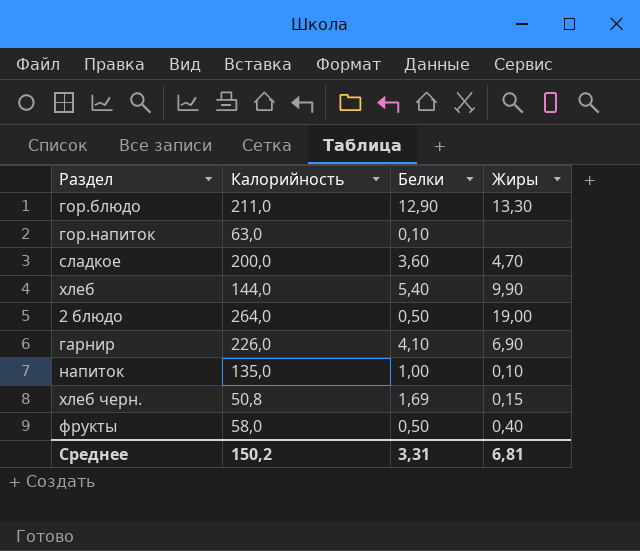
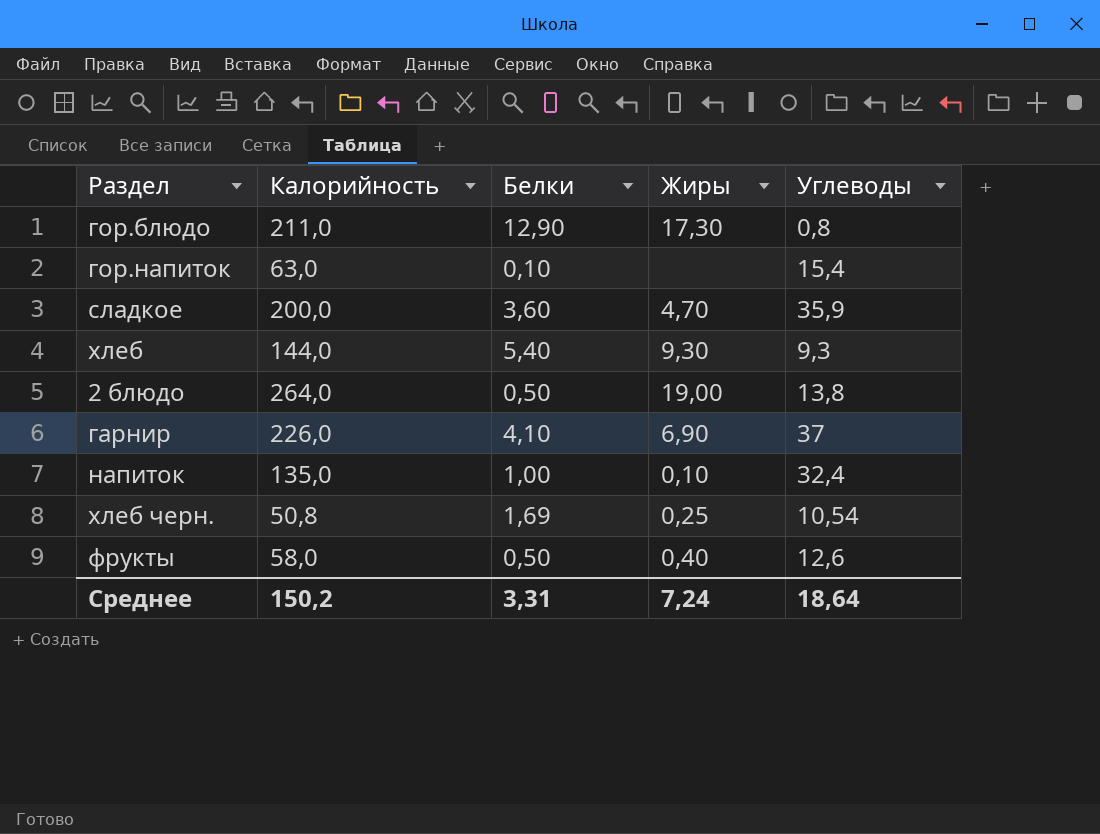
column Углеводы | position: none -> 5
гор.блюдо | Жиры: 13,30 -> 17,30
хлеб | Жиры: 9,90 -> 9,30
хлеб черн. | Жиры: 0,15 -> 0,25
Среднее | Жиры: 6,81 -> 7,24

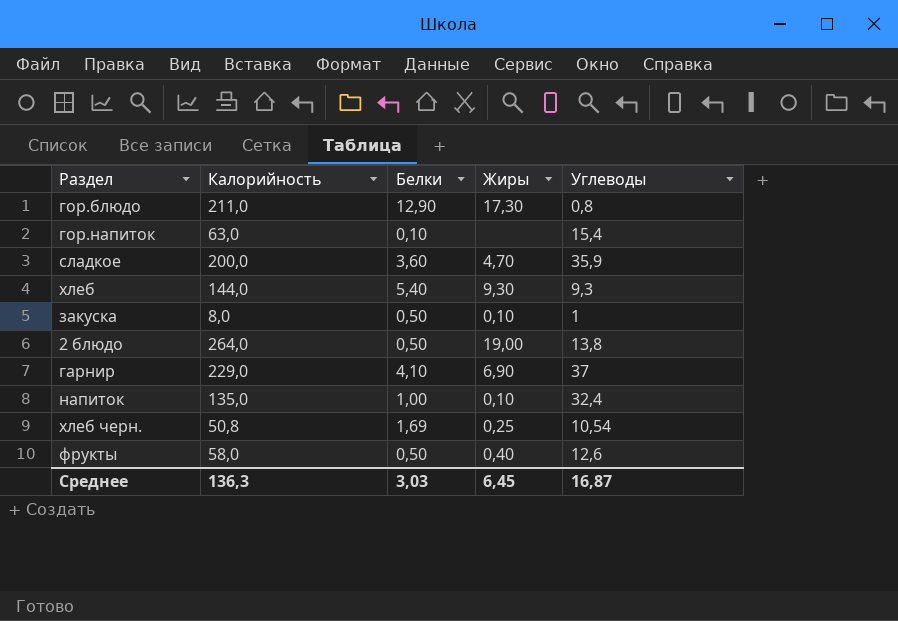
row закуска: none -> 8,0 | 0,50 | 0,10 | 1
гарнир | Калорийность: 226,0 -> 229,0
Среднее | Калорийность: 150,2 -> 136,3
Среднее | Белки: 3,31 -> 3,03
Среднее | Жиры: 7,24 -> 6,45
Среднее | Углеводы: 18,64 -> 16,87

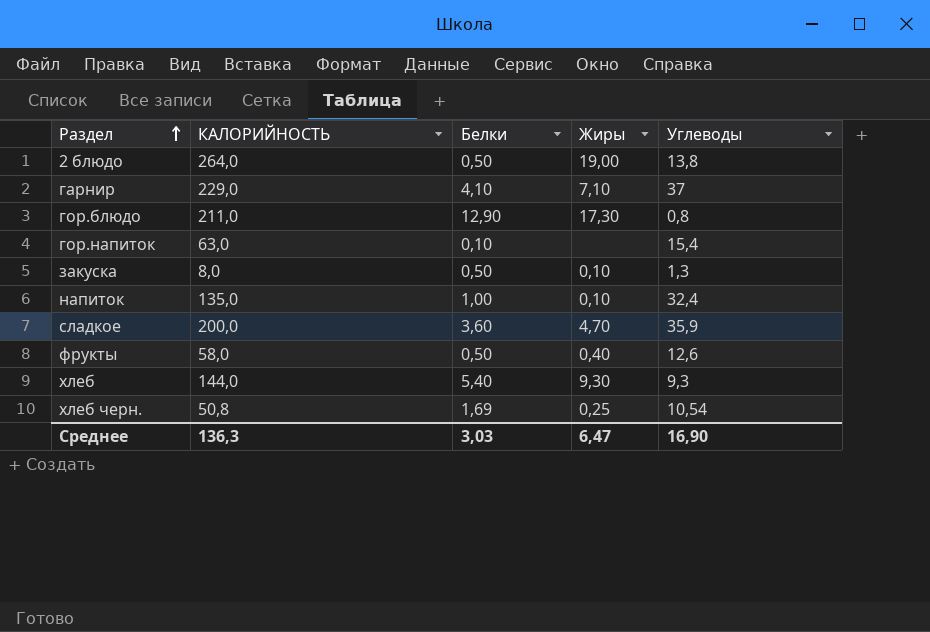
row order: none -> Раздел ascending
column name: Калорийность -> КАЛОРИЙНОСТЬ
гарнир | Жиры: 6,90 -> 7,10
закуска | Углеводы: 1 -> 1,3
Среднее | Жиры: 6,45 -> 6,47
Среднее | Углеводы: 16,87 -> 16,90

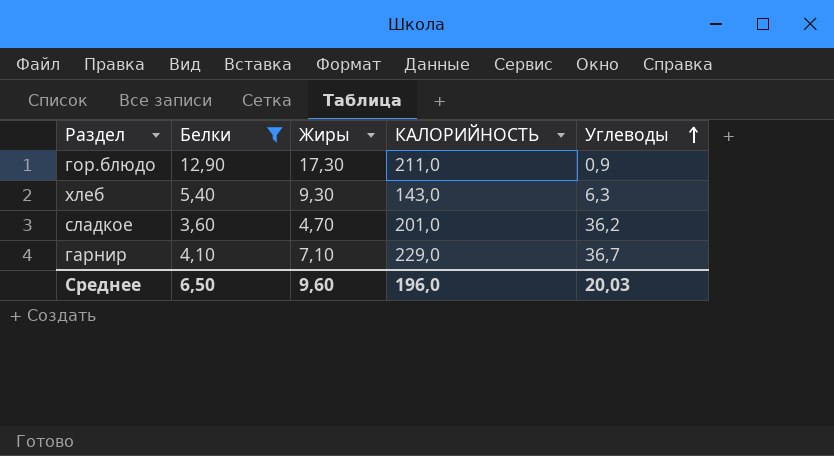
filter: none -> Белки >= 3,60
row order: Раздел ascending -> Углеводы ascending
column КАЛОРИЙНОСТЬ | position: 2 -> 4
гор.блюдо | Углеводы: 0,8 -> 0,9
хлеб | КАЛОРИЙНОСТЬ: 144,0 -> 143,0
хлеб | Углеводы: 9,3 -> 6,3
сладкое | КАЛОРИЙНОСТЬ: 200,0 -> 201,0
сладкое | Углеводы: 35,9 -> 36,2
гарнир | Углеводы: 37 -> 36,7
Среднее | Белки: 3,03 -> 6,50
Среднее | Жиры: 6,47 -> 9,60
Среднее | КАЛОРИЙНОСТЬ: 136,3 -> 196,0
Среднее | Углеводы: 16,90 -> 20,03

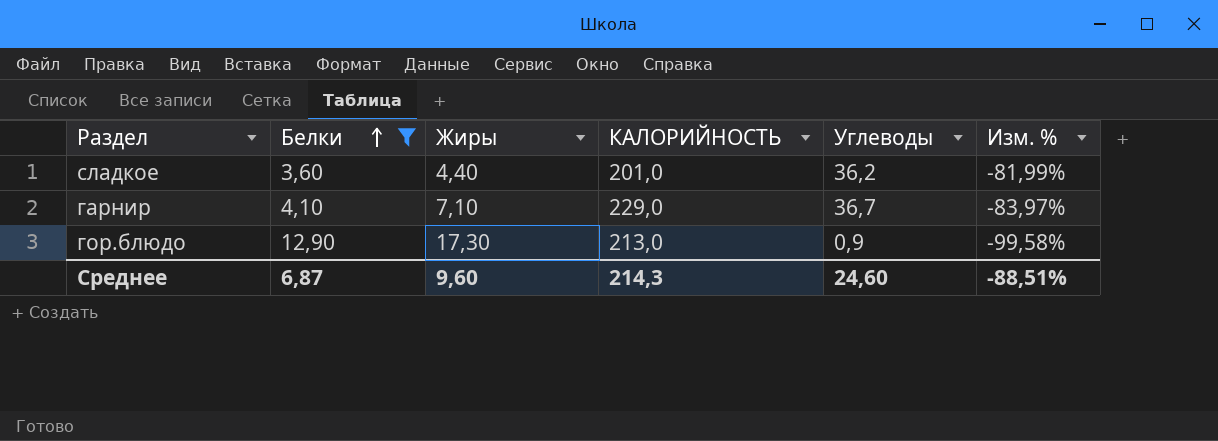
row order: Углеводы ascending -> Белки ascending
column Изм. % | formula: none -> ([Углеводы] - [КАЛОРИЙНОСТЬ]) / [КАЛОРИЙНОСТЬ]
row хлеб: 5,40 | 9,30 | 143,0 | 6,3 -> none
сладкое | Жиры: 4,70 -> 4,40
гор.блюдо | КАЛОРИЙНОСТЬ: 211,0 -> 213,0
Среднее | Белки: 6,50 -> 6,87
Среднее | КАЛОРИЙНОСТЬ: 196,0 -> 214,3
Среднее | Углеводы: 20,03 -> 24,60

